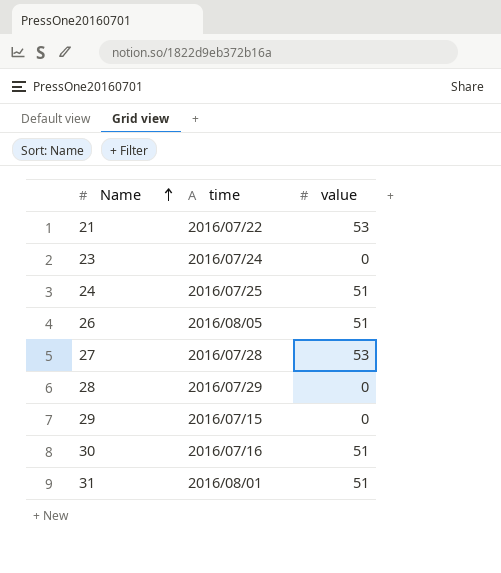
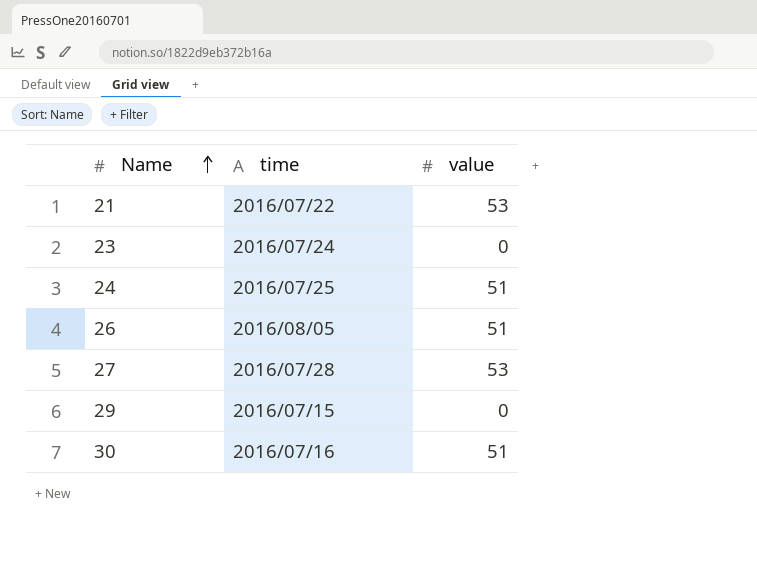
row 28: 2016/07/29 | 0 -> none
row 31: 2016/08/01 | 51 -> none

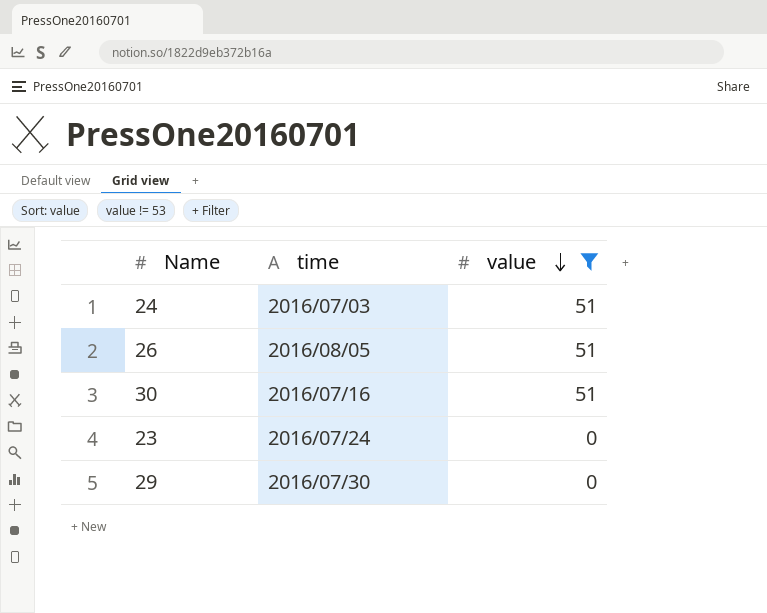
filter: none -> value != 53
row order: Name ascending -> value descending
24 | time: 2016/07/25 -> 2016/07/03
29 | time: 2016/07/15 -> 2016/07/30

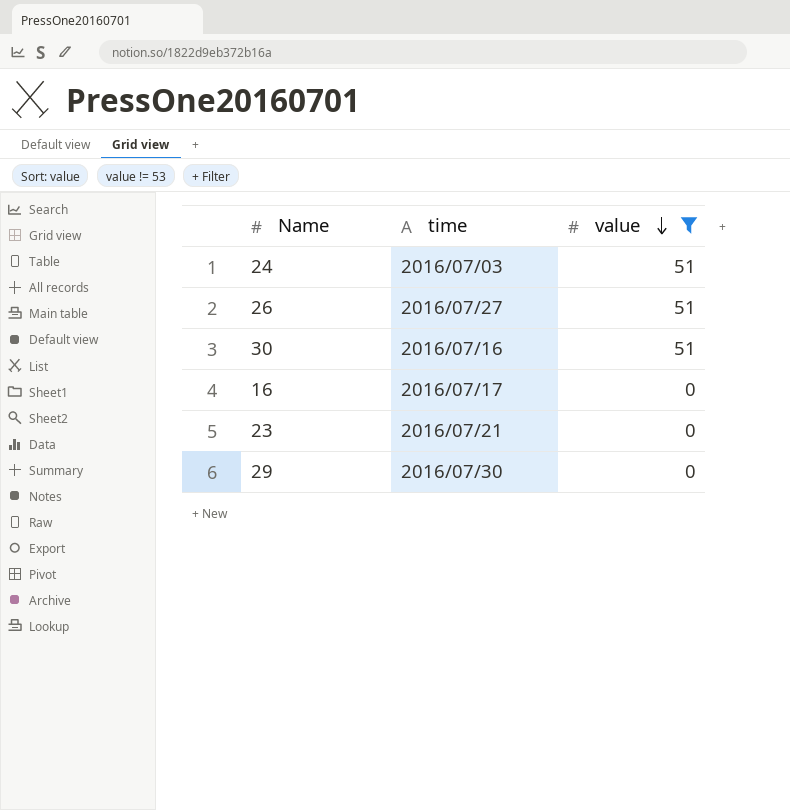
26 | time: 2016/08/05 -> 2016/07/27
row 16: none -> 2016/07/17 | 0
23 | time: 2016/07/24 -> 2016/07/21

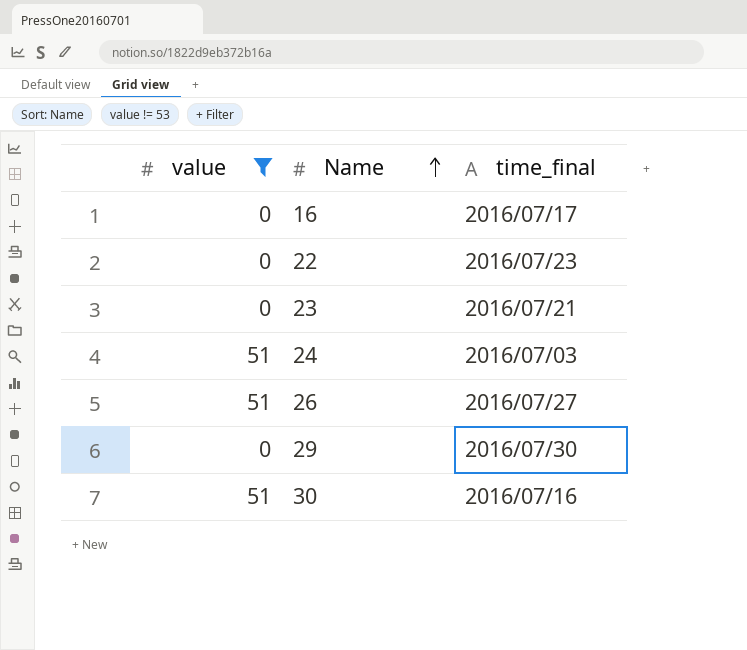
row order: value descending -> Name ascending
column value | position: 3 -> 1
column name: time -> time_final
row 22: none -> 0 | 2016/07/23

